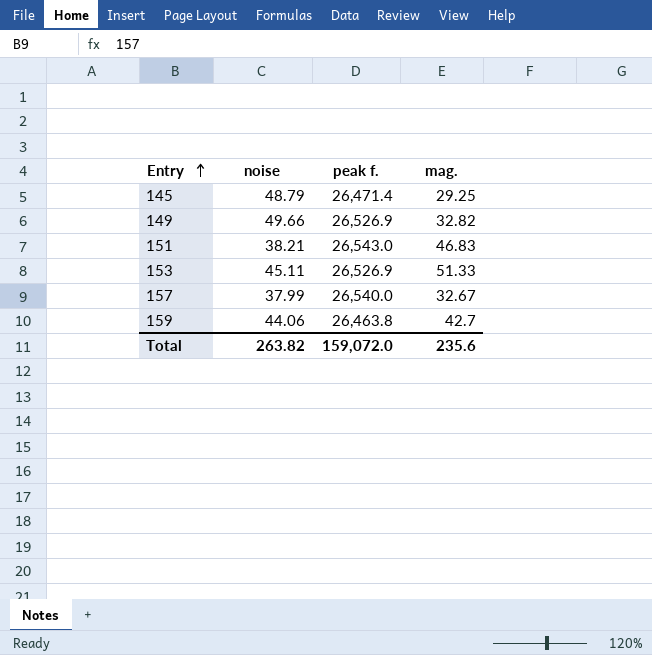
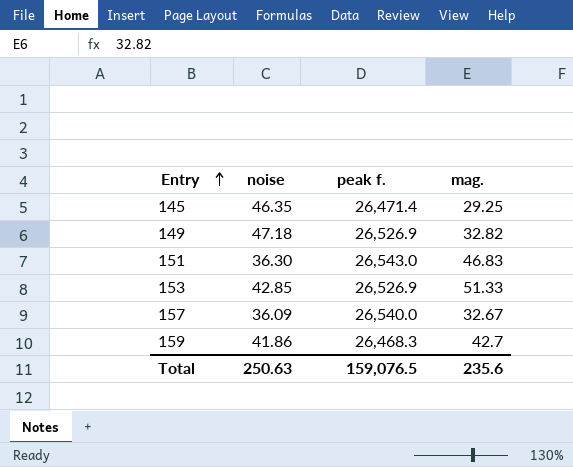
145 | noise: 48.79 -> 46.35
149 | noise: 49.66 -> 47.18
151 | noise: 38.21 -> 36.30
153 | noise: 45.11 -> 42.85
157 | noise: 37.99 -> 36.09
159 | noise: 44.06 -> 41.86
159 | peak f.: 26,463.8 -> 26,468.3
Total | noise: 263.82 -> 250.63
Total | peak f.: 159,072.0 -> 159,076.5

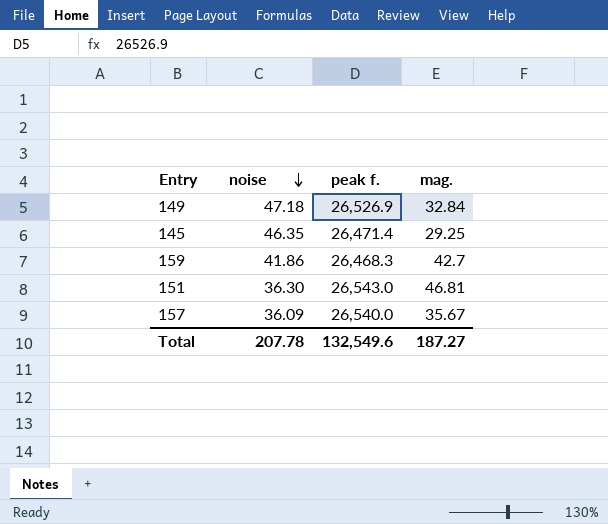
row order: Entry ascending -> noise descending
row 153: 42.85 | 26,526.9 | 51.33 -> none
149 | mag.: 32.82 -> 32.84
151 | mag.: 46.83 -> 46.81
157 | mag.: 32.67 -> 35.67
Total | noise: 250.63 -> 207.78
Total | peak f.: 159,076.5 -> 132,549.6
Total | mag.: 235.6 -> 187.27

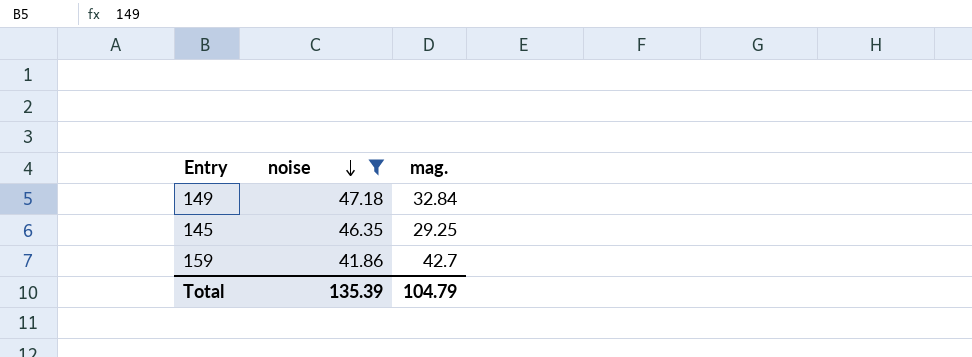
filter: none -> noise >= 41.86
column peak f. | position: 3 -> none
Total | noise: 207.78 -> 135.39
Total | mag.: 187.27 -> 104.79

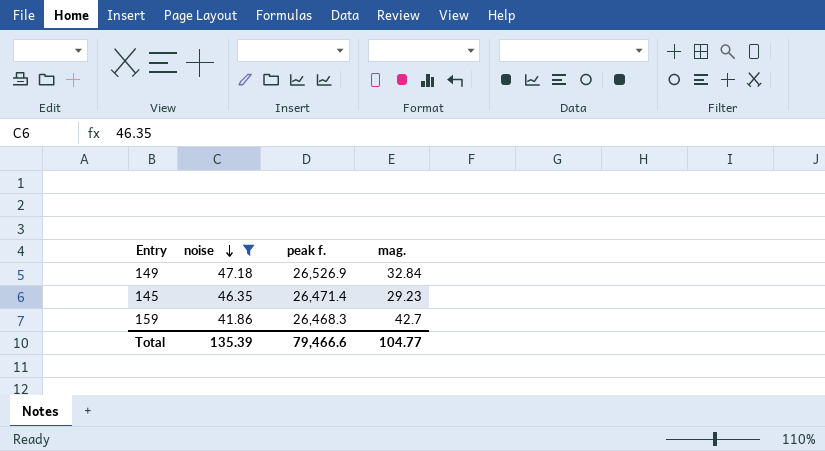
column peak f. | position: none -> 3
145 | mag.: 29.25 -> 29.23
Total | mag.: 104.79 -> 104.77

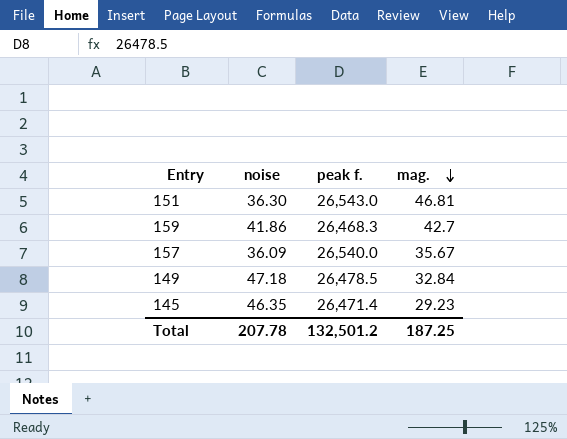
filter: noise >= 41.86 -> none
row order: noise descending -> mag. descending
149 | peak f.: 26,526.9 -> 26,478.5
Total | noise: 135.39 -> 207.78
Total | peak f.: 79,466.6 -> 132,501.2
Total | mag.: 104.77 -> 187.25

